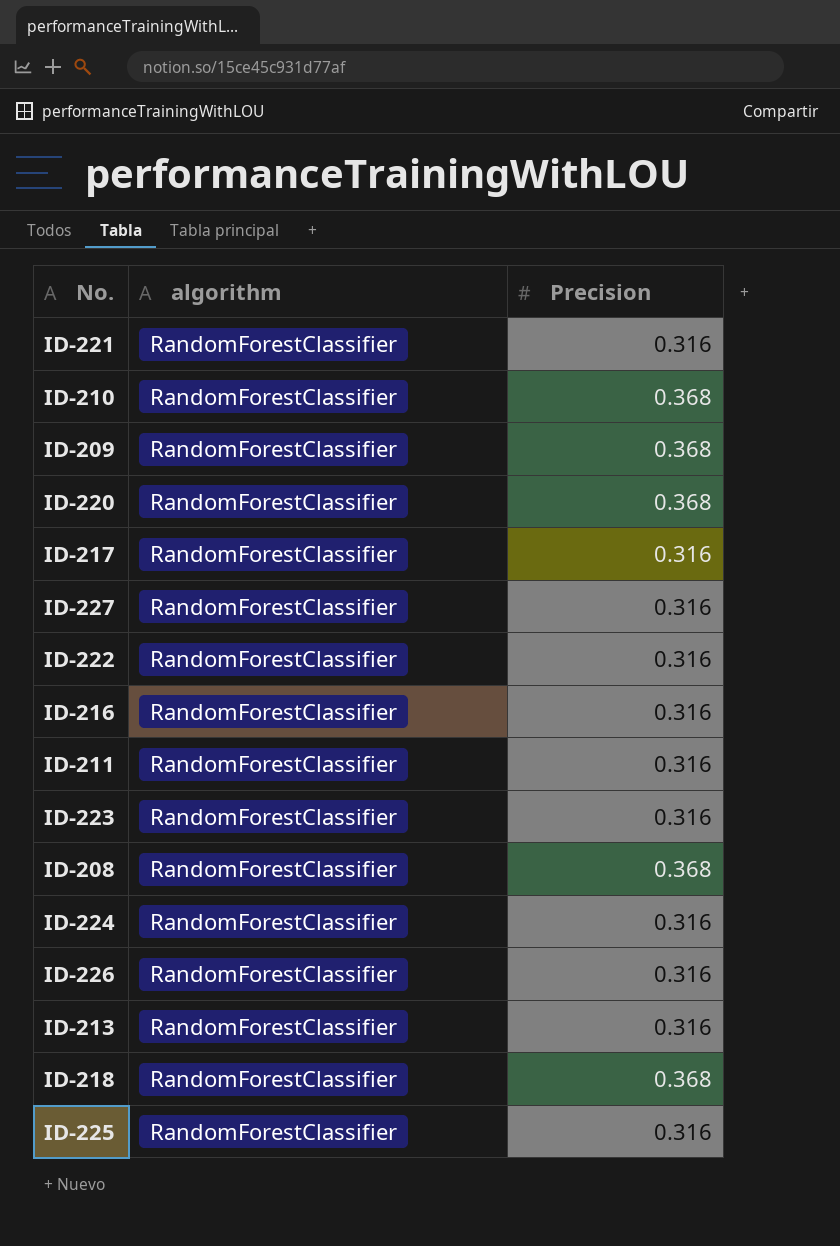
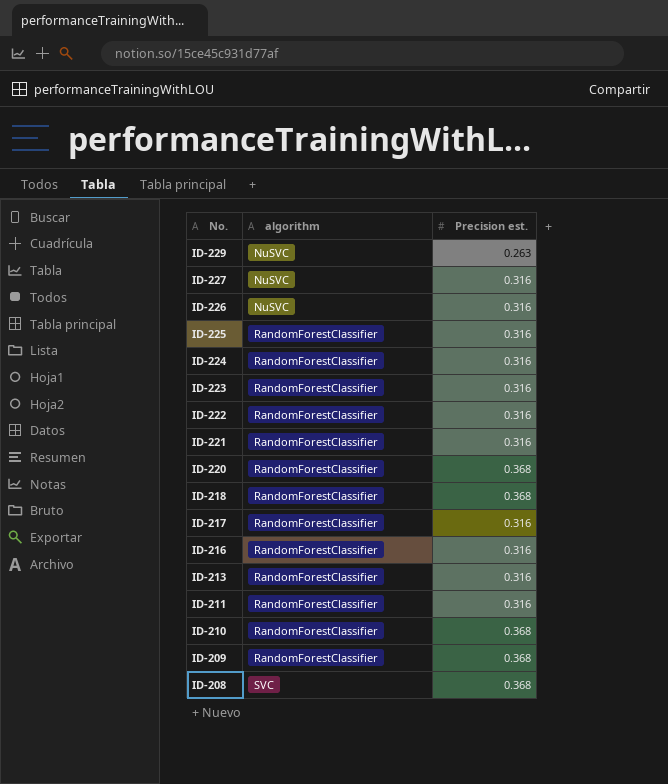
row order: none -> No. descending
column name: Precision -> Precision est.
row ID-229: none -> NuSVC | 0.263
ID-227 | algorithm: RandomForestClassifier -> NuSVC
ID-226 | algorithm: RandomForestClassifier -> NuSVC
ID-208 | algorithm: RandomForestClassifier -> SVC

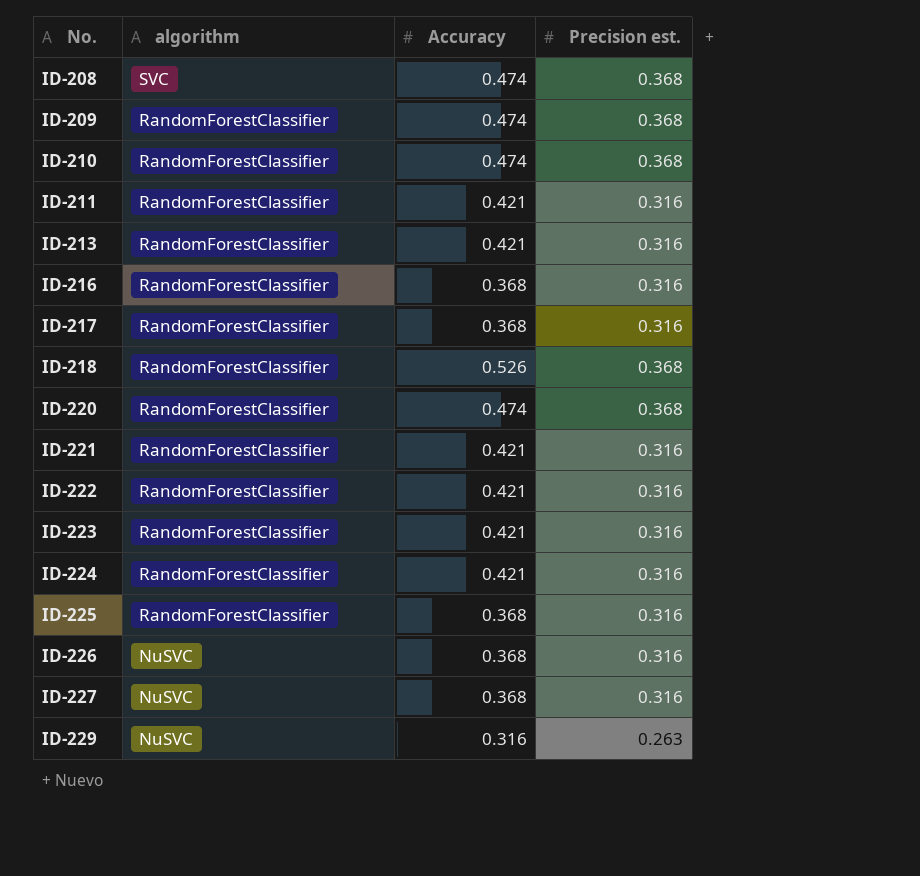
row order: No. descending -> No. ascending
column Accuracy | position: none -> 3

